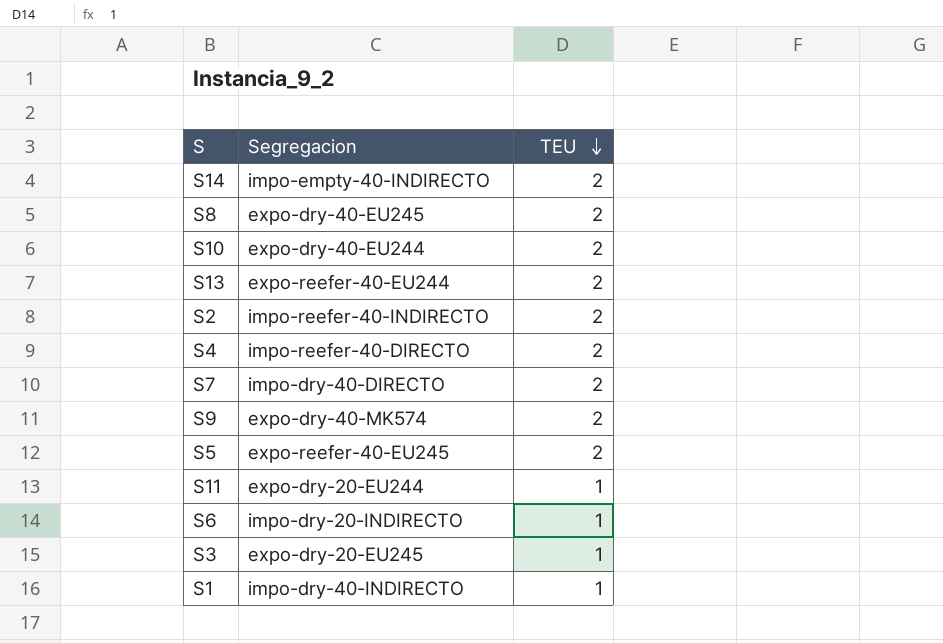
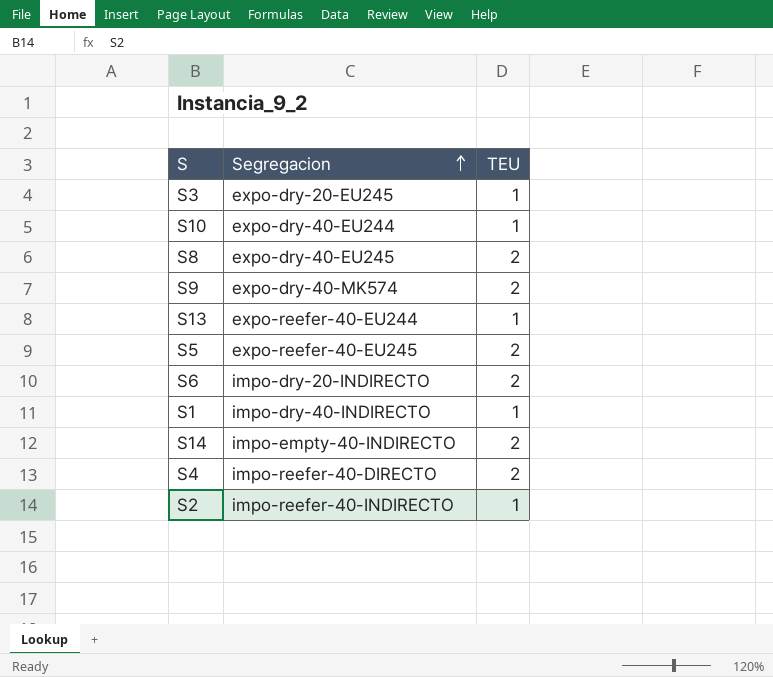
row order: TEU descending -> Segregacion ascending
row S7: impo-dry-40-DIRECTO | 2 -> none
row S11: expo-dry-20-EU244 | 1 -> none
S10 | TEU: 2 -> 1
S13 | TEU: 2 -> 1
S6 | TEU: 1 -> 2
S2 | TEU: 2 -> 1

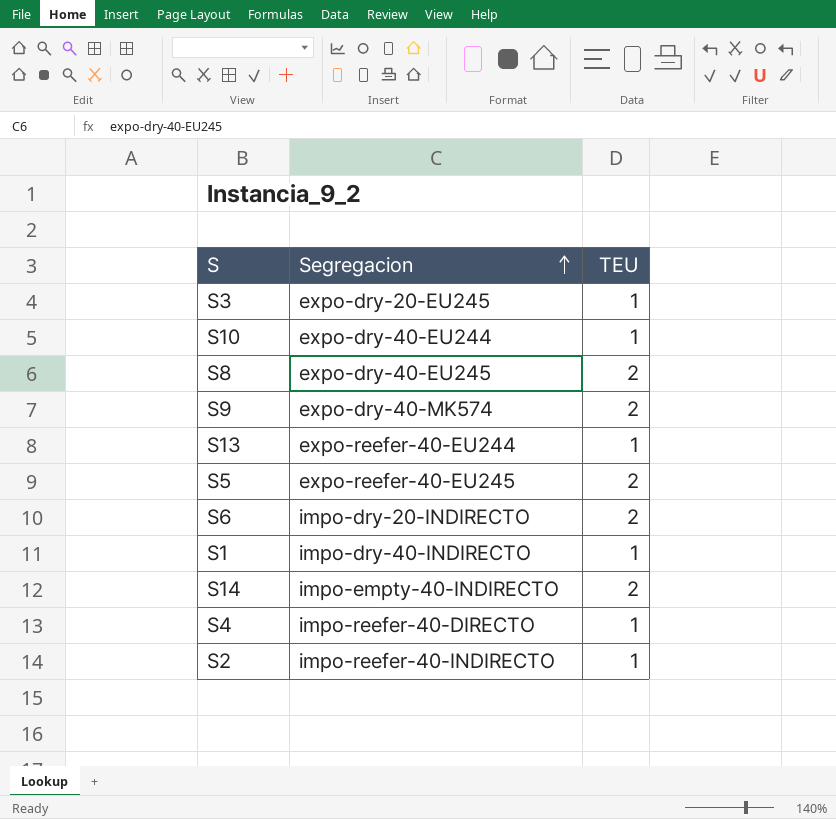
S4 | TEU: 2 -> 1

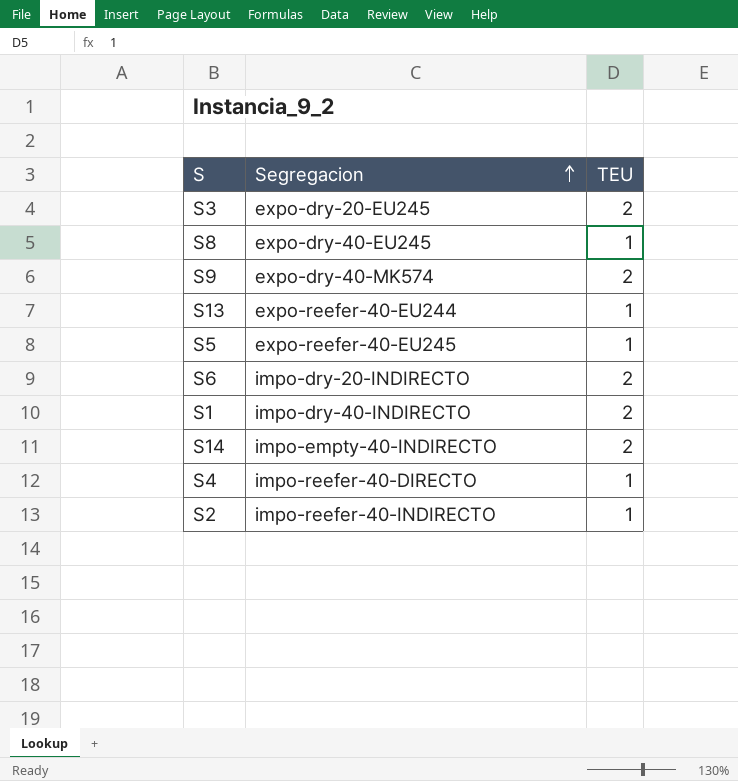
row S10: expo-dry-40-EU244 | 1 -> none
S3 | TEU: 1 -> 2
S8 | TEU: 2 -> 1
S5 | TEU: 2 -> 1
S1 | TEU: 1 -> 2

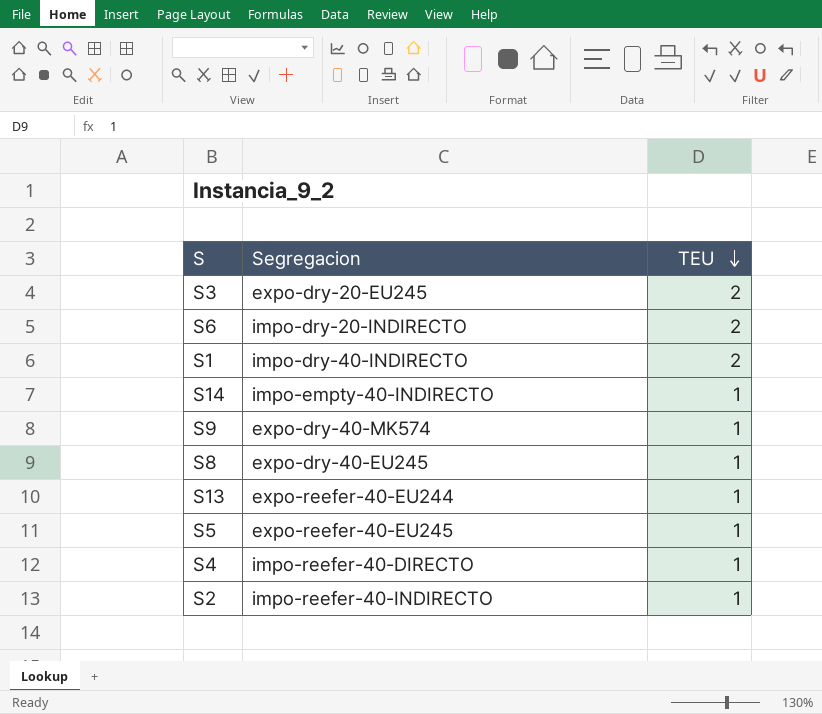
row order: Segregacion ascending -> TEU descending
S14 | TEU: 2 -> 1
S9 | TEU: 2 -> 1

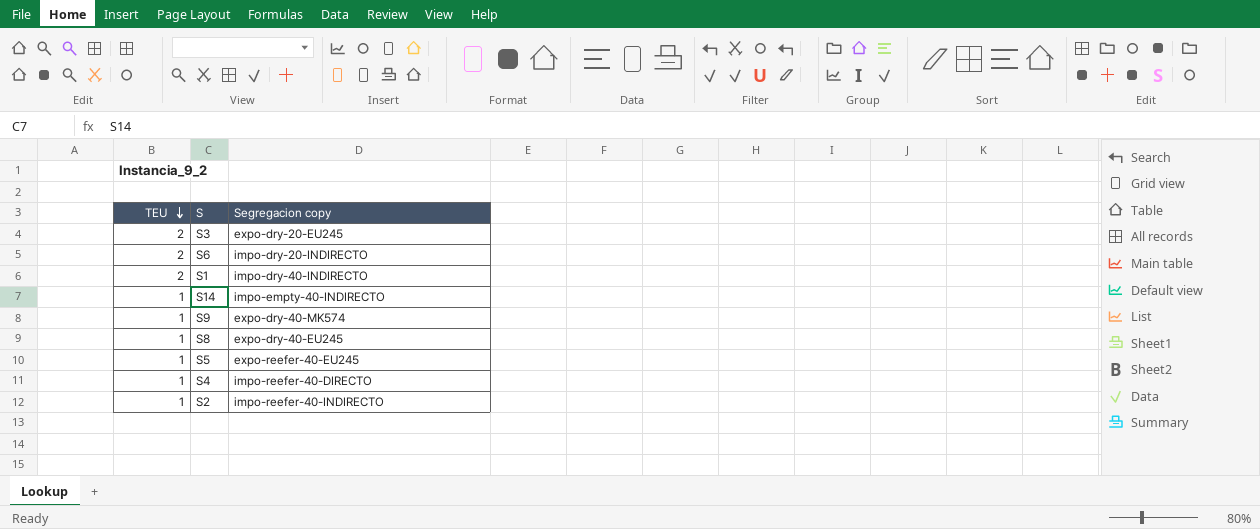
column TEU | position: 3 -> 1
column name: Segregacion -> Segregacion copy
row S13: expo-reefer-40-EU244 | 1 -> none

